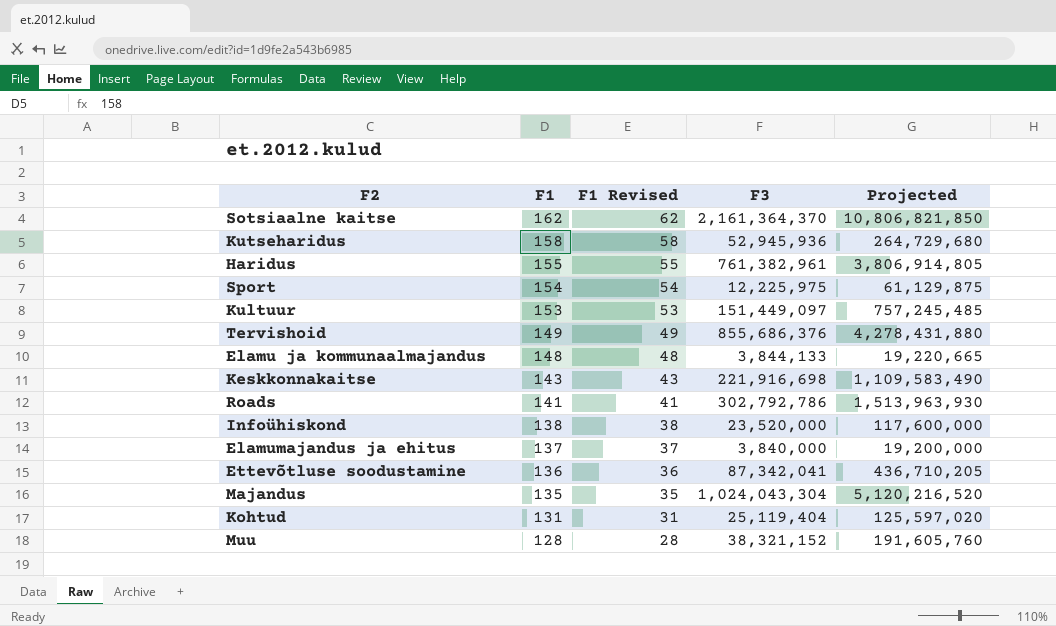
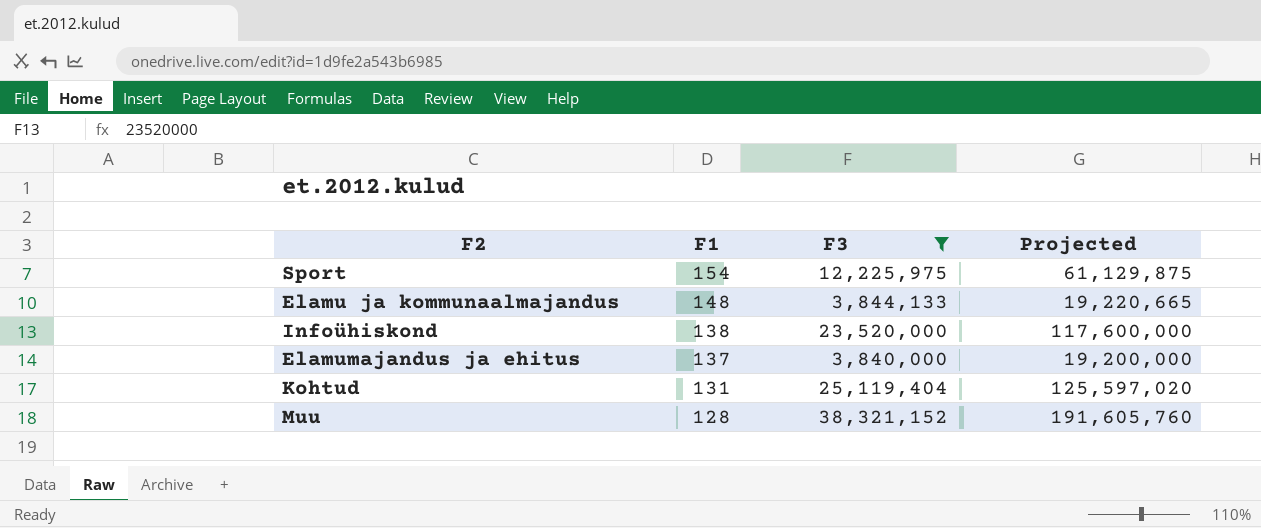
filter: none -> F3 <= 38,321,152
column F1 Revised | formula: [F1] - 100 -> none

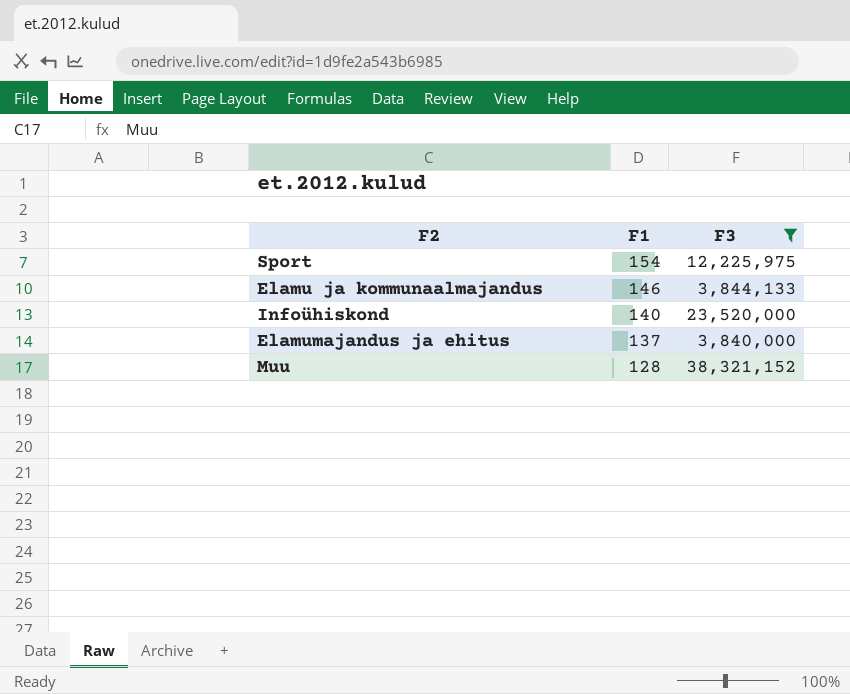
column Projected | formula: [F3] * 5 -> none
row Kohtud: 131 | 25,119,404 | 125,597,020 -> none
Elamu ja kommunaalmajandus | F1: 148 -> 146
Infoühiskond | F1: 138 -> 140

